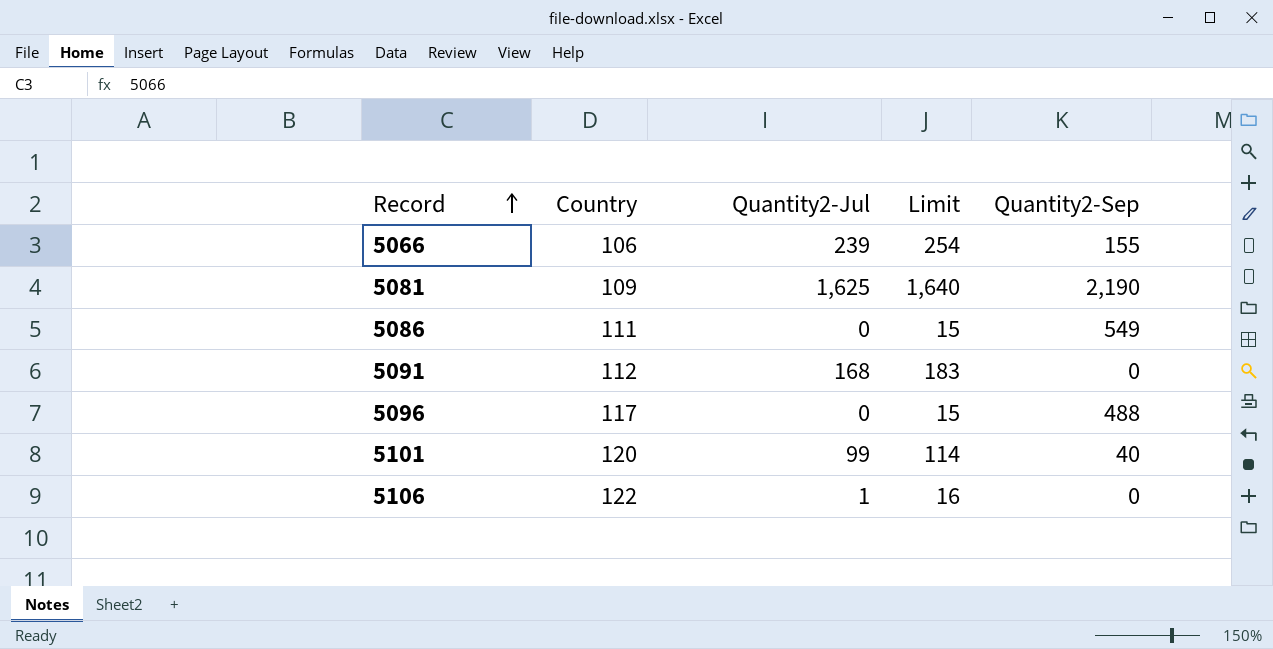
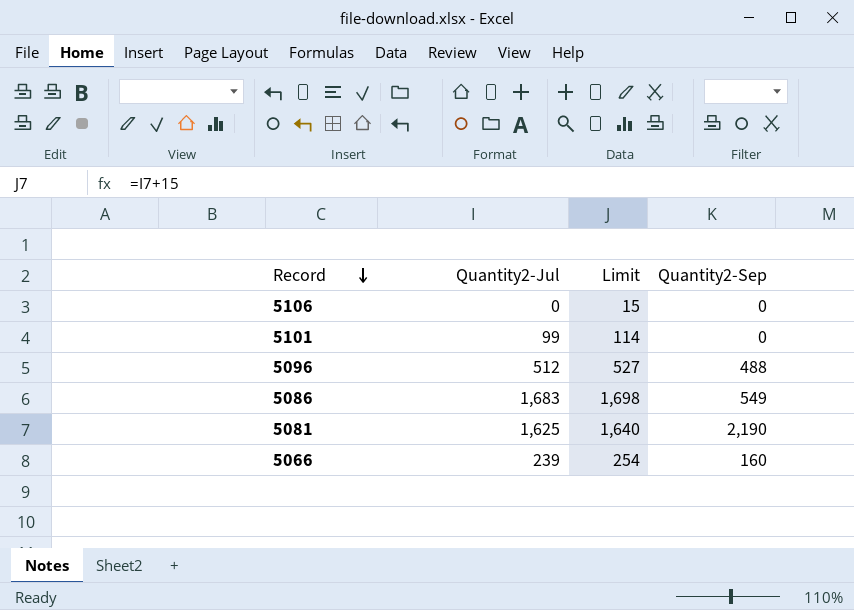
row order: Record ascending -> Record descending
column Country | position: 2 -> none
row 5091: 112 | 168 | 183 | 0 -> none
5106 | Quantity2-Jul: 1 -> 0
5106 | Limit: 16 -> 15
5101 | Quantity2-Sep: 40 -> 0
5096 | Quantity2-Jul: 0 -> 512
5096 | Limit: 15 -> 527
5086 | Quantity2-Jul: 0 -> 1,683
5086 | Limit: 15 -> 1,698
5066 | Quantity2-Sep: 155 -> 160

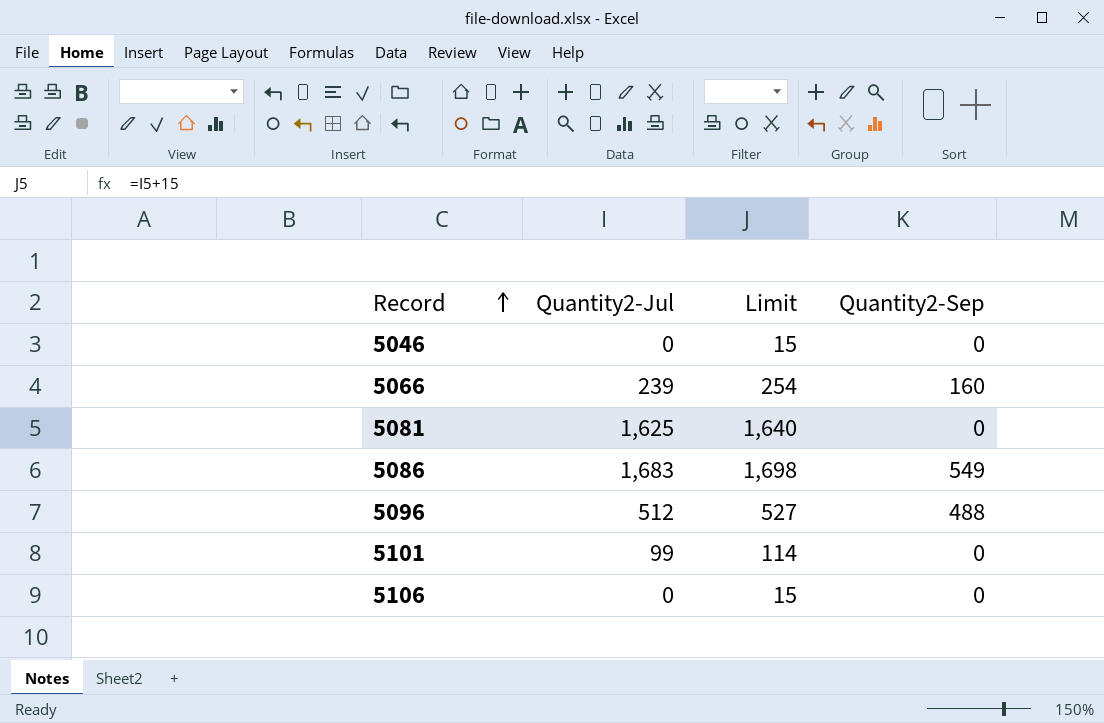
row order: Record descending -> Record ascending
row 5046: none -> 0 | 15 | 0
5081 | Quantity2-Sep: 2,190 -> 0

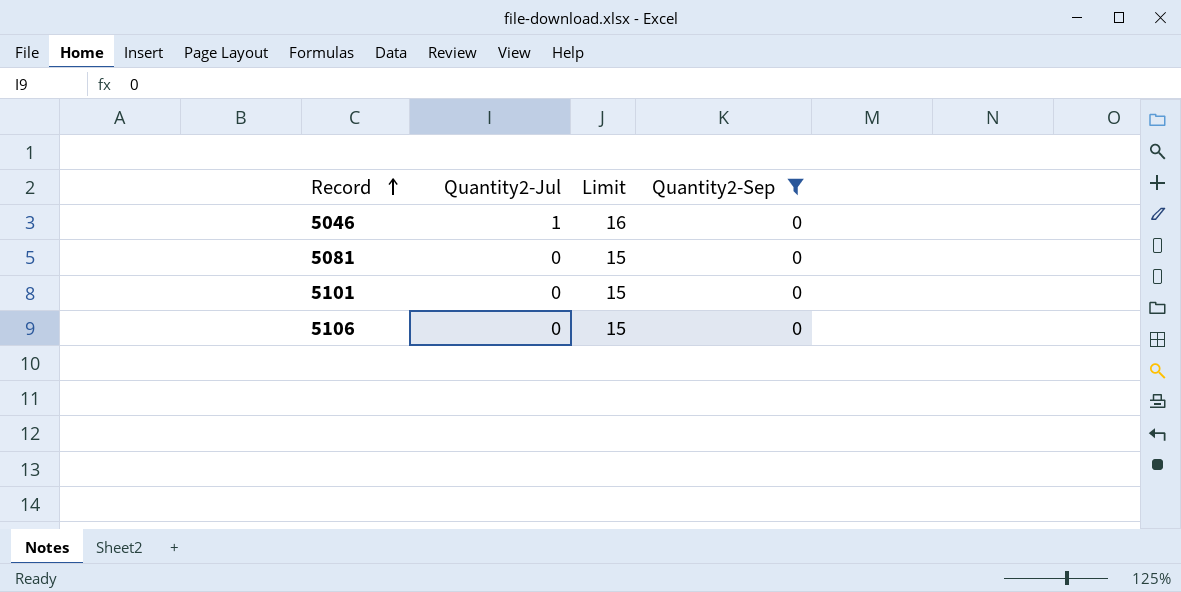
filter: none -> Quantity2-Sep = 0
5046 | Quantity2-Jul: 0 -> 1
5046 | Limit: 15 -> 16
5081 | Quantity2-Jul: 1,625 -> 0
5081 | Limit: 1,640 -> 15
5101 | Quantity2-Jul: 99 -> 0
5101 | Limit: 114 -> 15

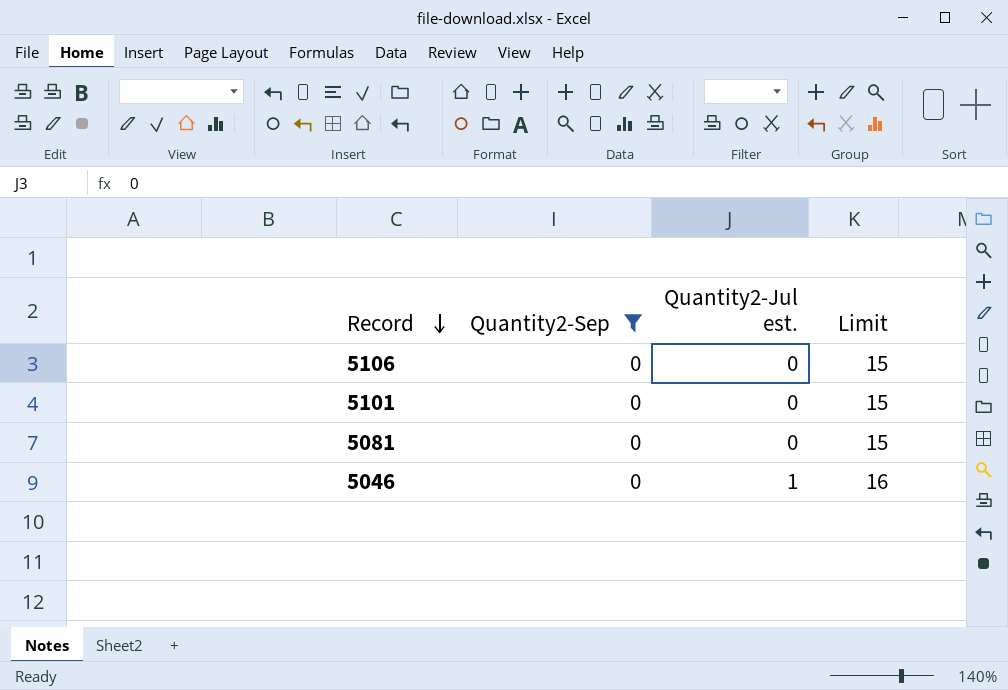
row order: Record ascending -> Record descending
column Quantity2-Sep | position: 4 -> 2
column name: Quantity2-Jul -> Quantity2-Jul est.

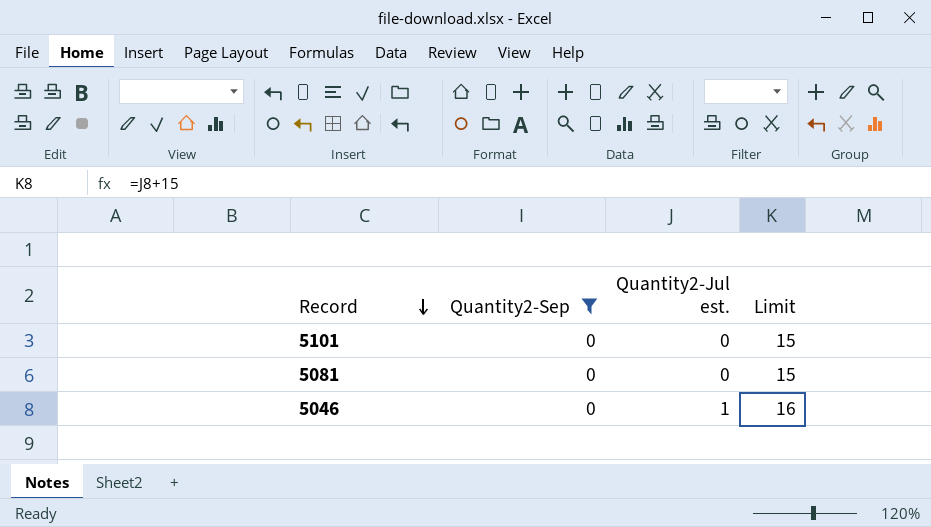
row 5106: 0 | 0 | 15 -> none

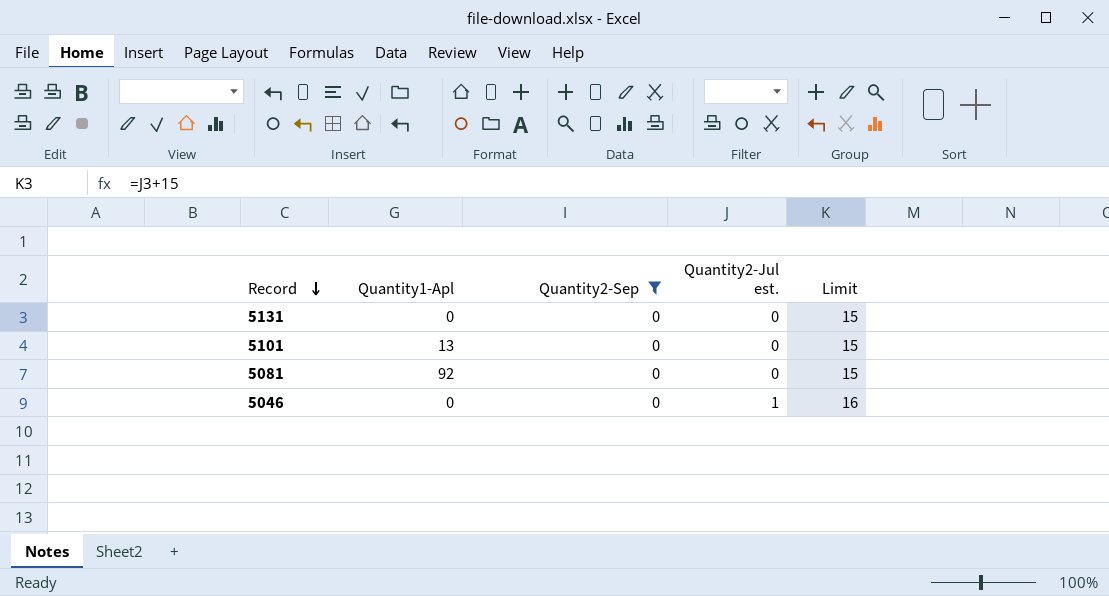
column Quantity1-Apl | position: none -> 2
row 5131: none -> 0 | 0 | 0 | 15

